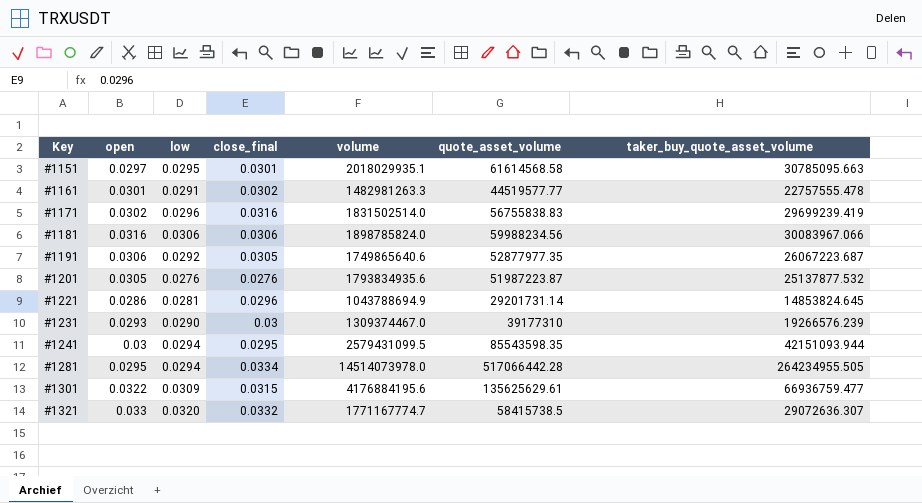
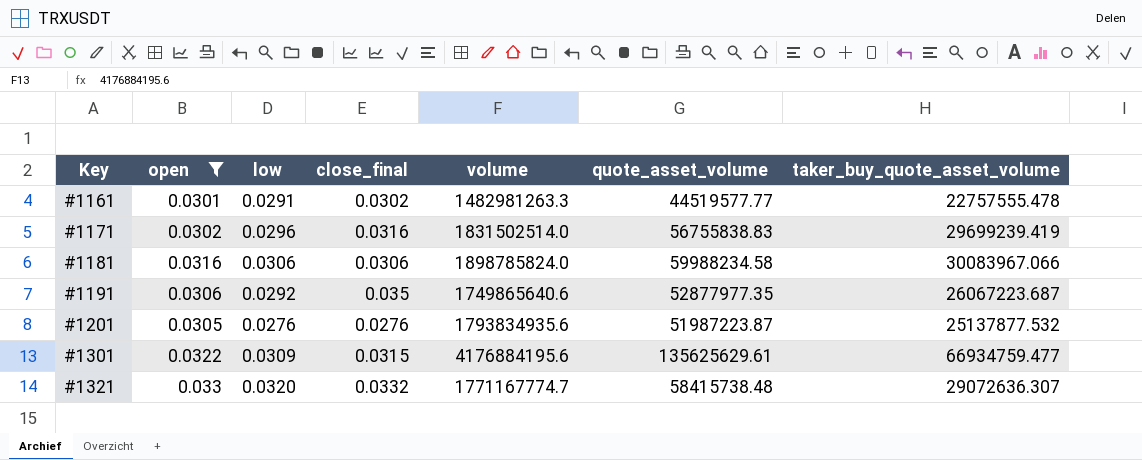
filter: none -> open >= 0.0301
#1181 | quote_asset_volume: 59988234.56 -> 59988234.58
#1191 | close_final: 0.0305 -> 0.035
#1301 | taker_buy_quote_asset_volume: 66936759.477 -> 66934759.477
#1321 | quote_asset_volume: 58415738.5 -> 58415738.48

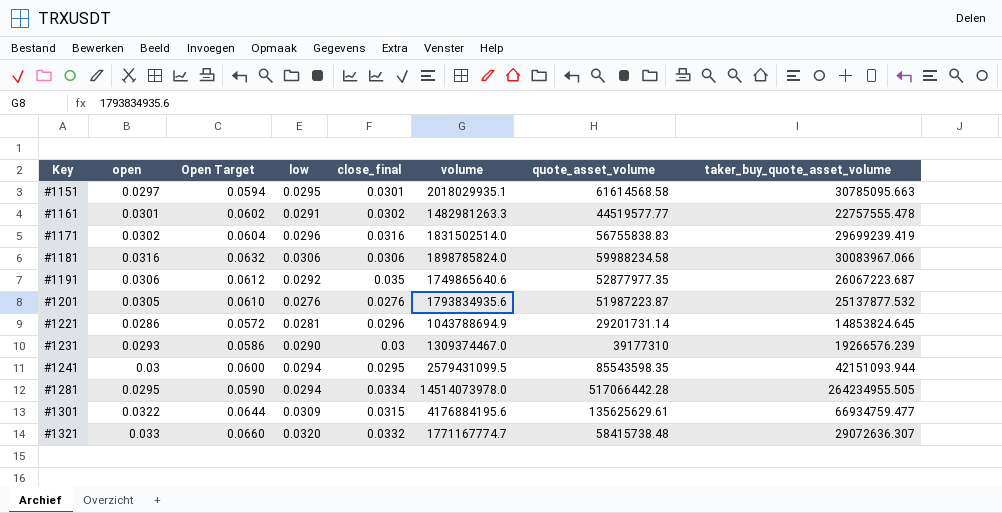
filter: open >= 0.0301 -> none
column Open Target | formula: none -> [open] * 2

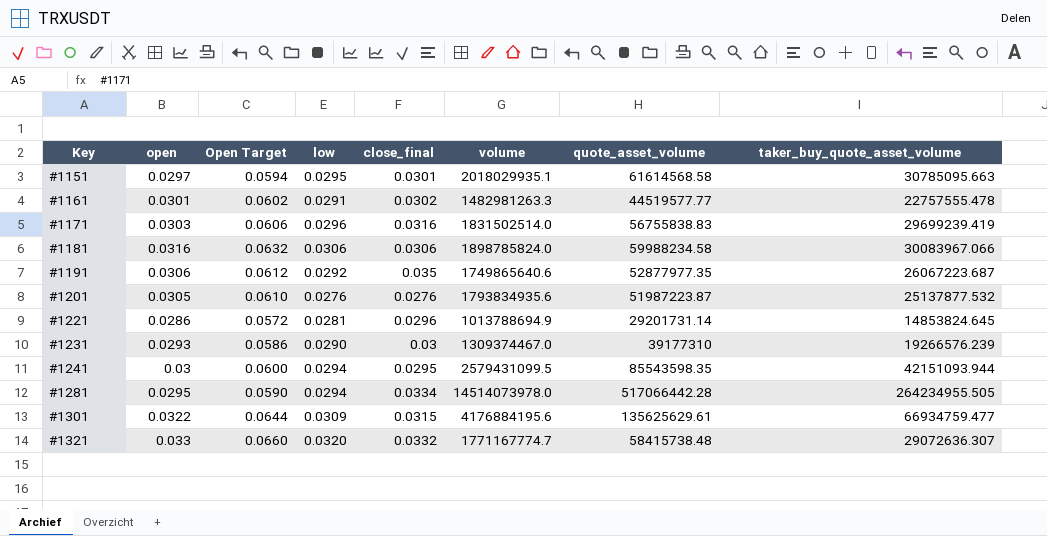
#1171 | open: 0.0302 -> 0.0303
#1171 | Open Target: 0.0604 -> 0.0606
#1221 | volume: 1043788694.9 -> 1013788694.9

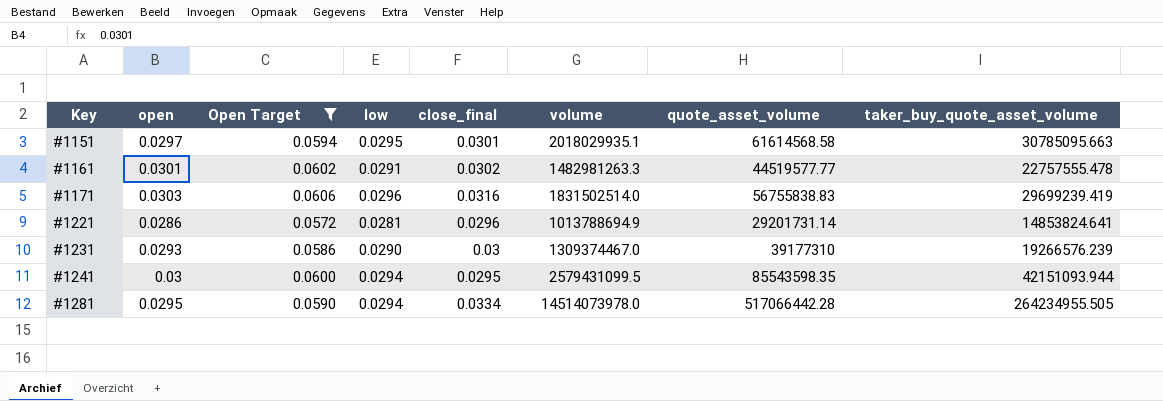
filter: none -> Open Target <= 0.0606
#1221 | taker_buy_quote_asset_volume: 14853824.645 -> 14853824.641

